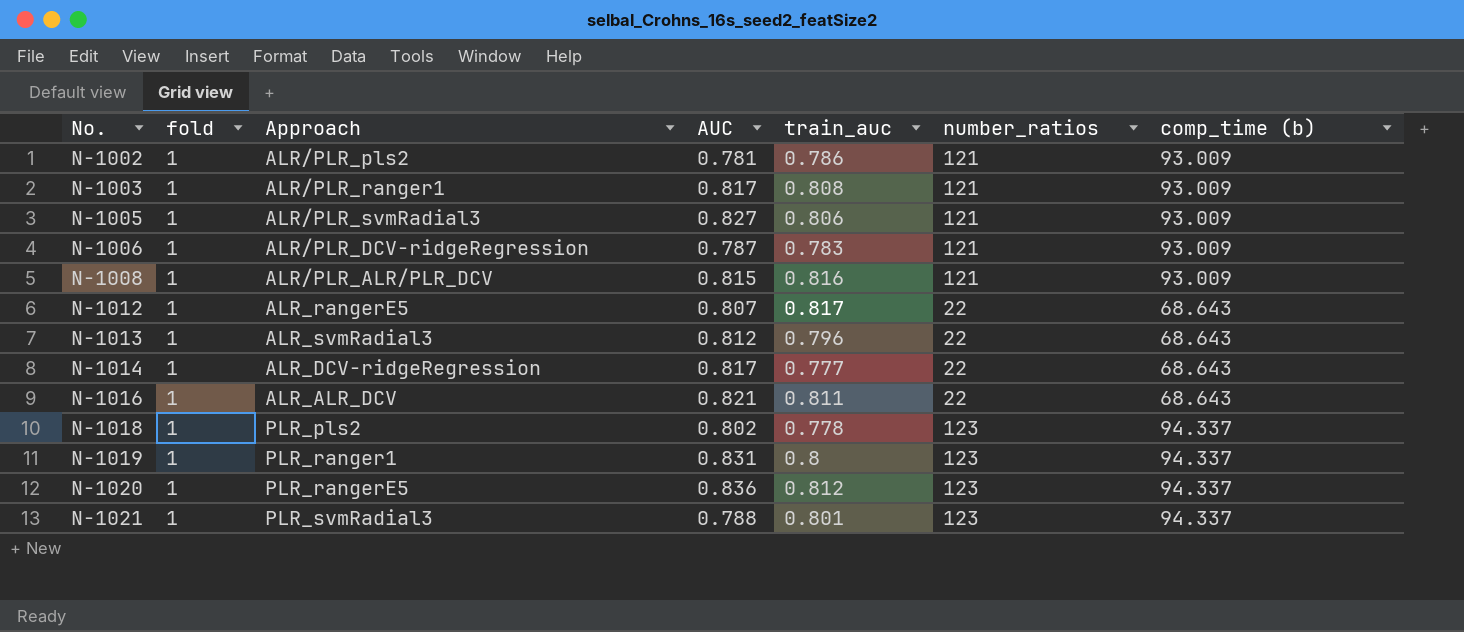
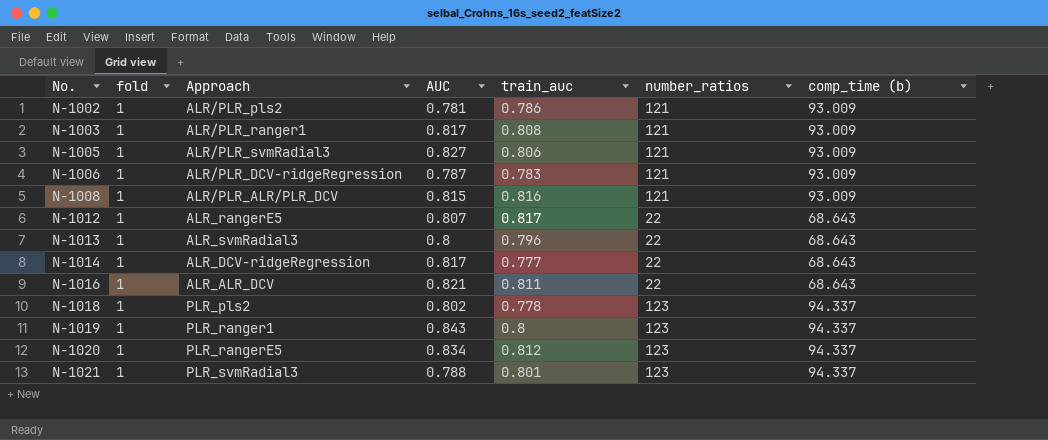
N-1013 | AUC: 0.812 -> 0.8
N-1019 | AUC: 0.831 -> 0.843
N-1020 | AUC: 0.836 -> 0.834

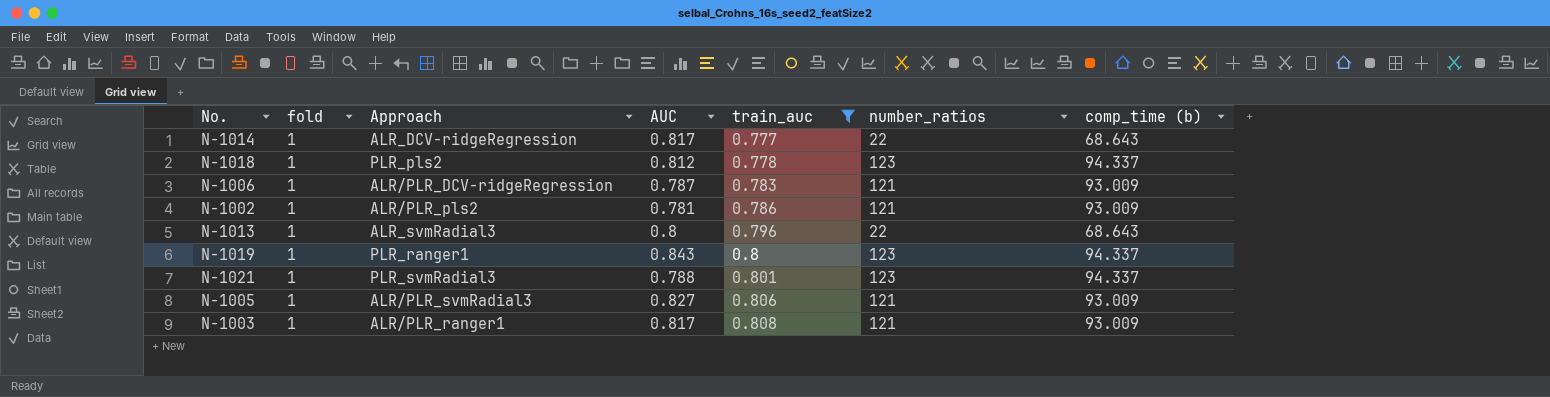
filter: none -> train_auc <= 0.808
row order: No. ascending -> train_auc ascending
N-1018 | AUC: 0.802 -> 0.812

